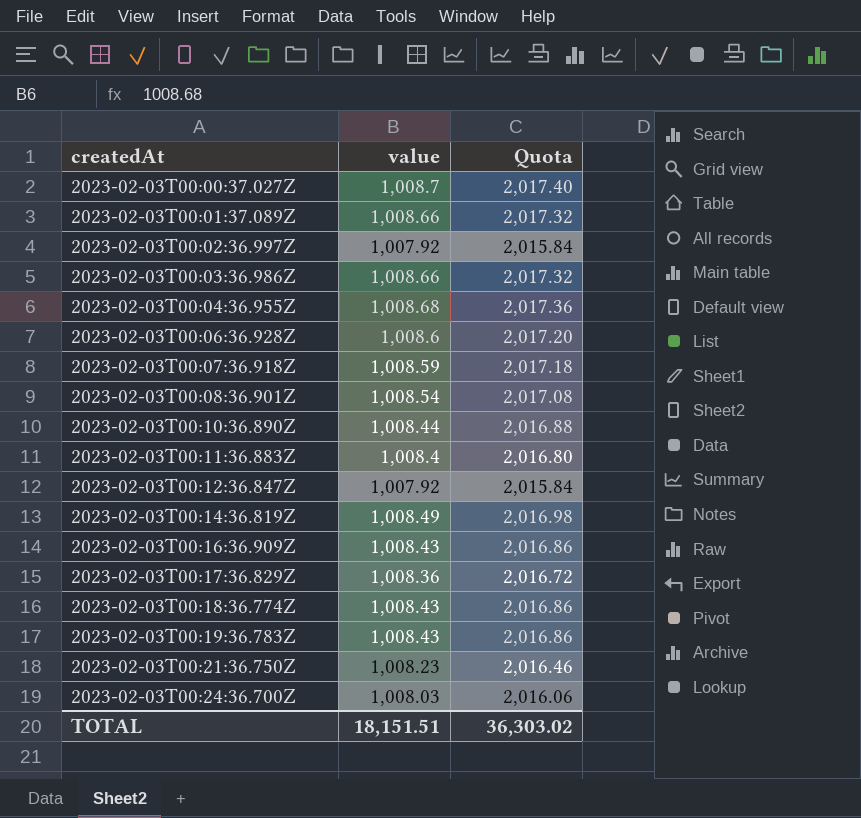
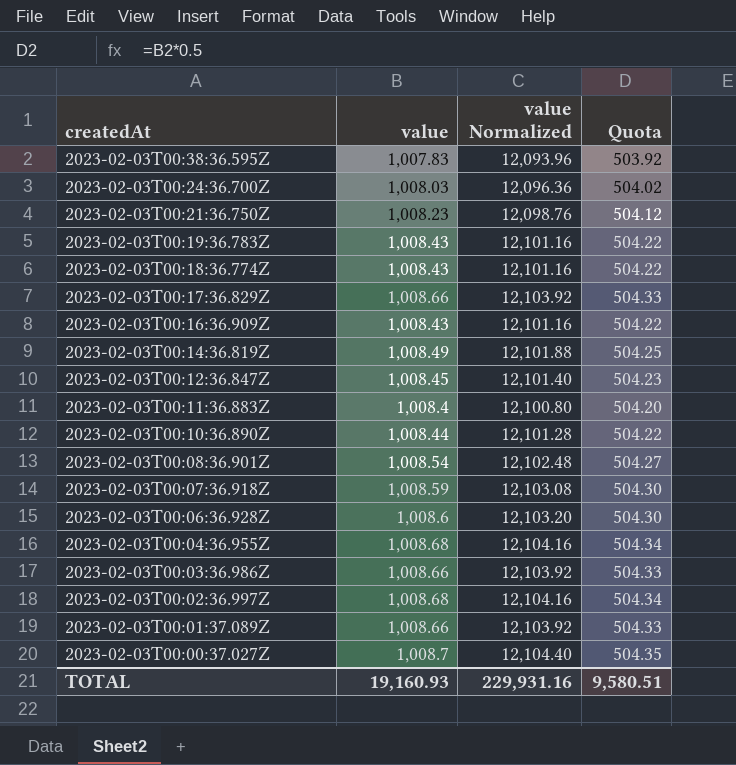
row order: createdAt ascending -> createdAt descending
column value Normalized | formula: none -> [value] * 12
column Quota | formula: [value] * 2 -> [value] * 0.5
row 2023-02-03T00:38:36.595Z: none -> 1,007.83 | 12,093.96 | 503.92
2023-02-03T00:17:36.829Z | value: 1,008.36 -> 1,008.66
2023-02-03T00:12:36.847Z | value: 1,007.92 -> 1,008.45
2023-02-03T00:02:36.997Z | value: 1,007.92 -> 1,008.68
TOTAL | value: 18,151.51 -> 19,160.93
TOTAL | Quota: 36,303.02 -> 9,580.51

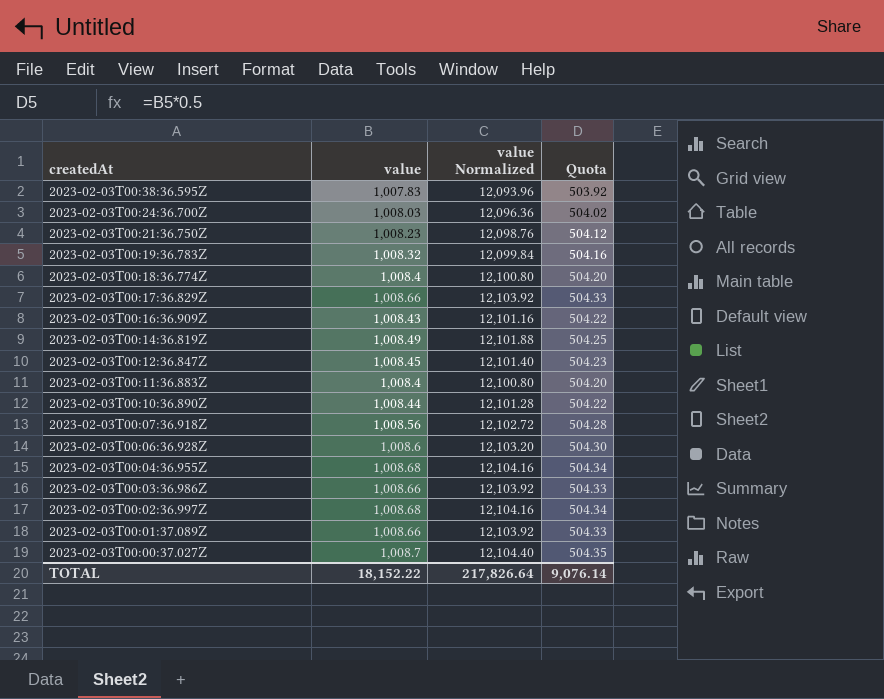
row 2023-02-03T00:08:36.901Z: 1,008.54 | 12,102.48 | 504.27 -> none
2023-02-03T00:19:36.783Z | value: 1,008.43 -> 1,008.32
2023-02-03T00:19:36.783Z | value Normalized: 12,101.16 -> 12,099.84
2023-02-03T00:19:36.783Z | Quota: 504.22 -> 504.16
2023-02-03T00:18:36.774Z | value: 1,008.43 -> 1,008.4
2023-02-03T00:18:36.774Z | value Normalized: 12,101.16 -> 12,100.80
2023-02-03T00:18:36.774Z | Quota: 504.22 -> 504.20
2023-02-03T00:07:36.918Z | value: 1,008.59 -> 1,008.56
2023-02-03T00:07:36.918Z | value Normalized: 12,103.08 -> 12,102.72
2023-02-03T00:07:36.918Z | Quota: 504.30 -> 504.28
TOTAL | value: 19,160.93 -> 18,152.22
TOTAL | value Normalized: 229,931.16 -> 217,826.64
TOTAL | Quota: 9,580.51 -> 9,076.14

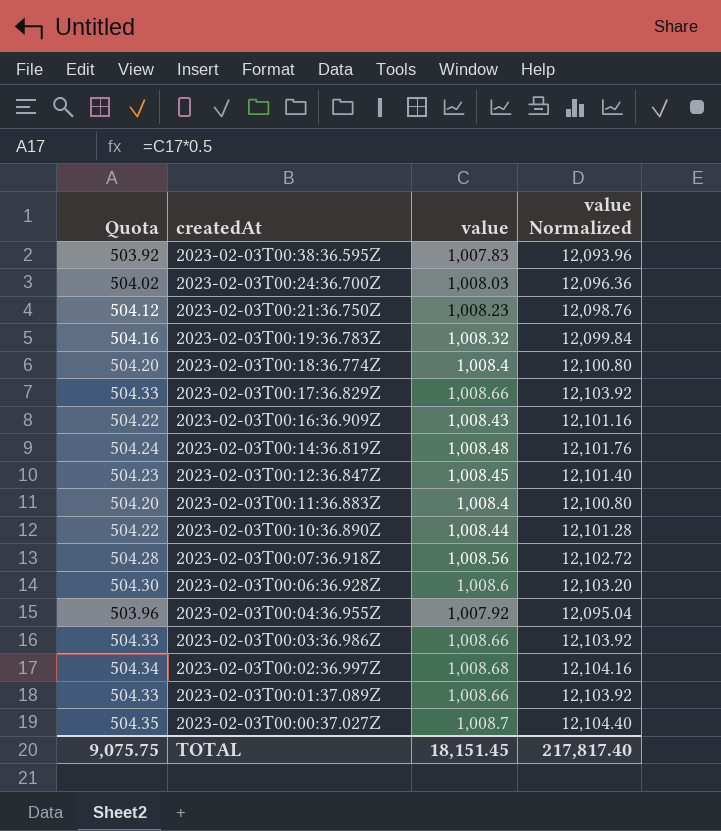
column Quota | position: 4 -> 1
2023-02-03T00:14:36.819Z | Quota: 504.25 -> 504.24
2023-02-03T00:14:36.819Z | value: 1,008.49 -> 1,008.48
2023-02-03T00:14:36.819Z | value Normalized: 12,101.88 -> 12,101.76
2023-02-03T00:04:36.955Z | Quota: 504.34 -> 503.96
2023-02-03T00:04:36.955Z | value: 1,008.68 -> 1,007.92
2023-02-03T00:04:36.955Z | value Normalized: 12,104.16 -> 12,095.04
TOTAL | Quota: 9,076.14 -> 9,075.75
TOTAL | value: 18,152.22 -> 18,151.45
TOTAL | value Normalized: 217,826.64 -> 217,817.40

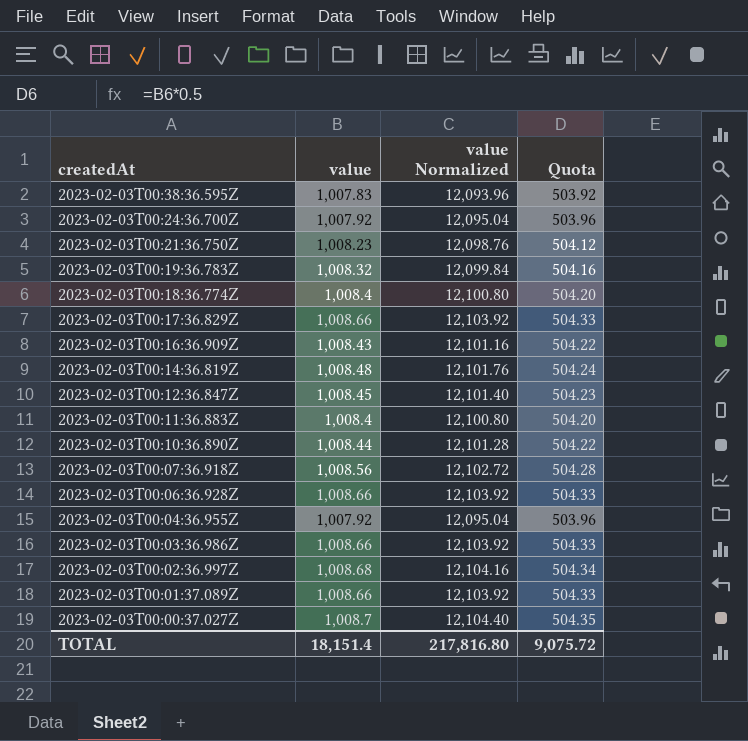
column Quota | position: 1 -> 4
2023-02-03T00:24:36.700Z | value: 1,008.03 -> 1,007.92
2023-02-03T00:24:36.700Z | value Normalized: 12,096.36 -> 12,095.04
2023-02-03T00:24:36.700Z | Quota: 504.02 -> 503.96
2023-02-03T00:06:36.928Z | value: 1,008.6 -> 1,008.66
2023-02-03T00:06:36.928Z | value Normalized: 12,103.20 -> 12,103.92
2023-02-03T00:06:36.928Z | Quota: 504.30 -> 504.33
TOTAL | value: 18,151.45 -> 18,151.4
TOTAL | value Normalized: 217,817.40 -> 217,816.80
TOTAL | Quota: 9,075.75 -> 9,075.72

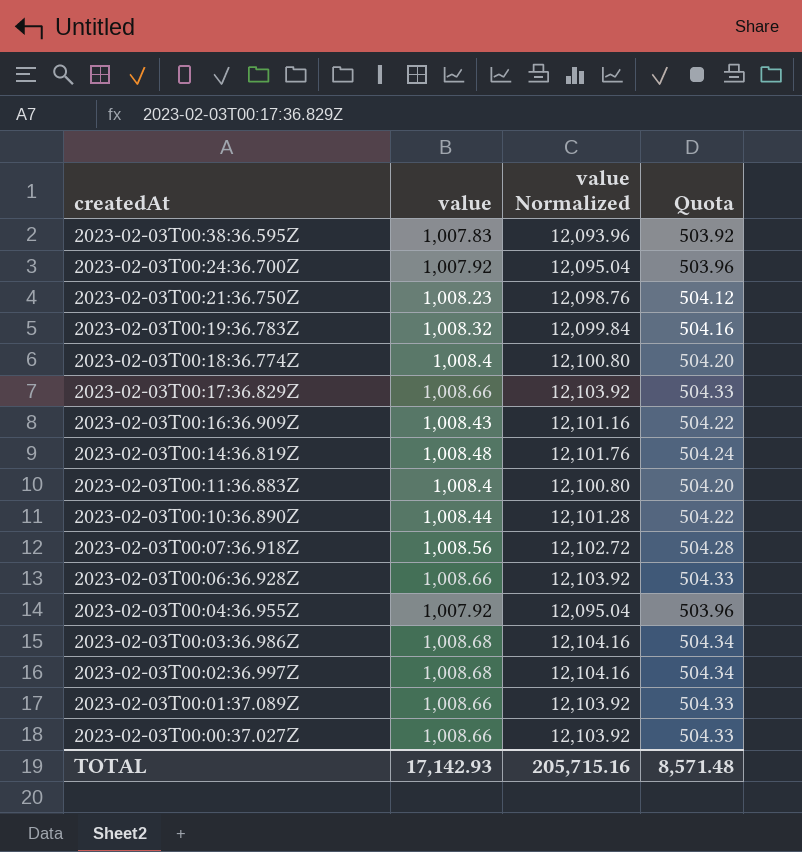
row 2023-02-03T00:12:36.847Z: 1,008.45 | 12,101.40 | 504.23 -> none
2023-02-03T00:03:36.986Z | value: 1,008.66 -> 1,008.68
2023-02-03T00:03:36.986Z | value Normalized: 12,103.92 -> 12,104.16
2023-02-03T00:03:36.986Z | Quota: 504.33 -> 504.34
2023-02-03T00:00:37.027Z | value: 1,008.7 -> 1,008.66
2023-02-03T00:00:37.027Z | value Normalized: 12,104.40 -> 12,103.92
2023-02-03T00:00:37.027Z | Quota: 504.35 -> 504.33
TOTAL | value: 18,151.4 -> 17,142.93
TOTAL | value Normalized: 217,816.80 -> 205,715.16
TOTAL | Quota: 9,075.72 -> 8,571.48

